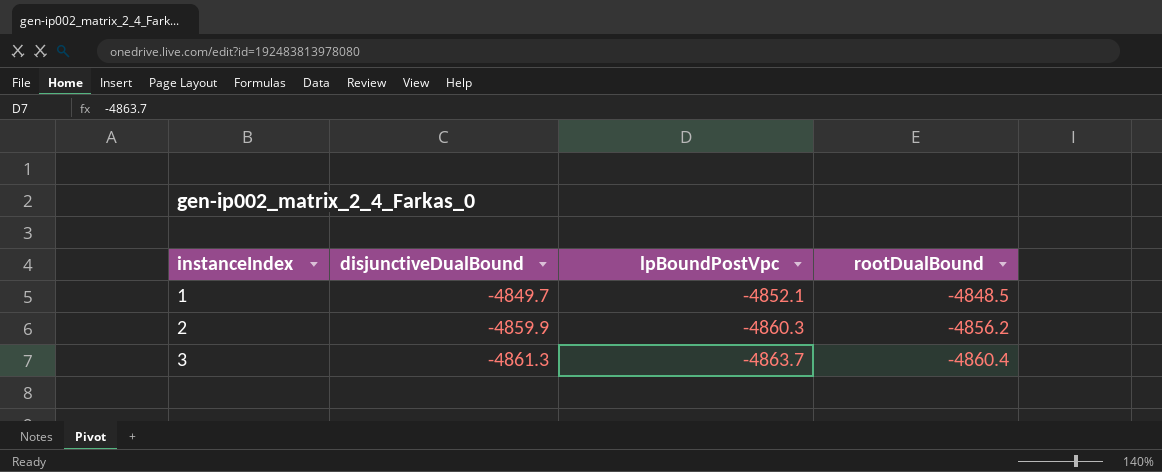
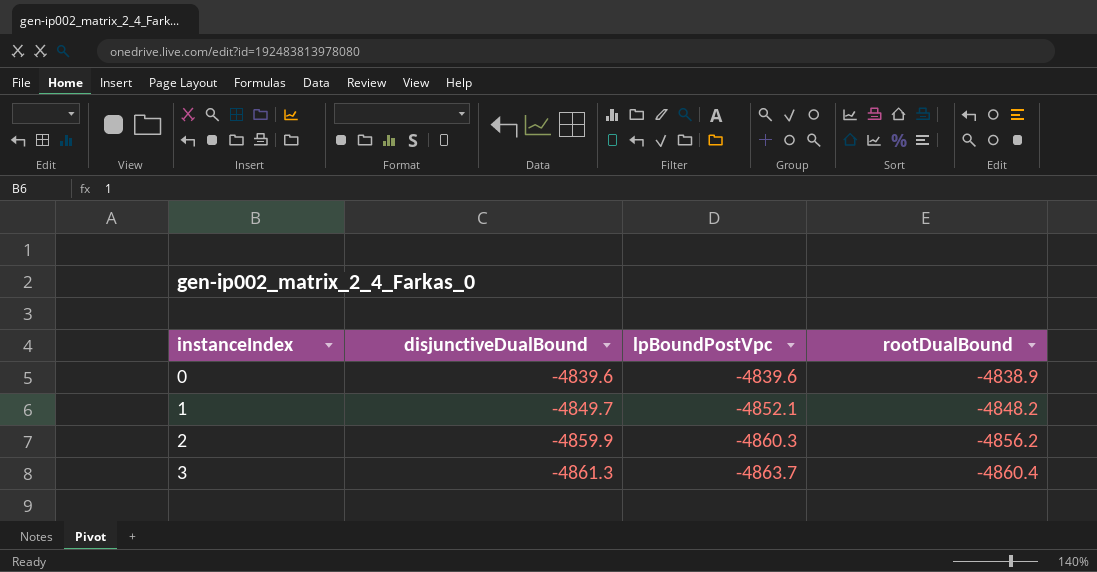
row 0: none -> -4839.6 | -4839.6 | -4838.9
1 | rootDualBound: -4848.5 -> -4848.2

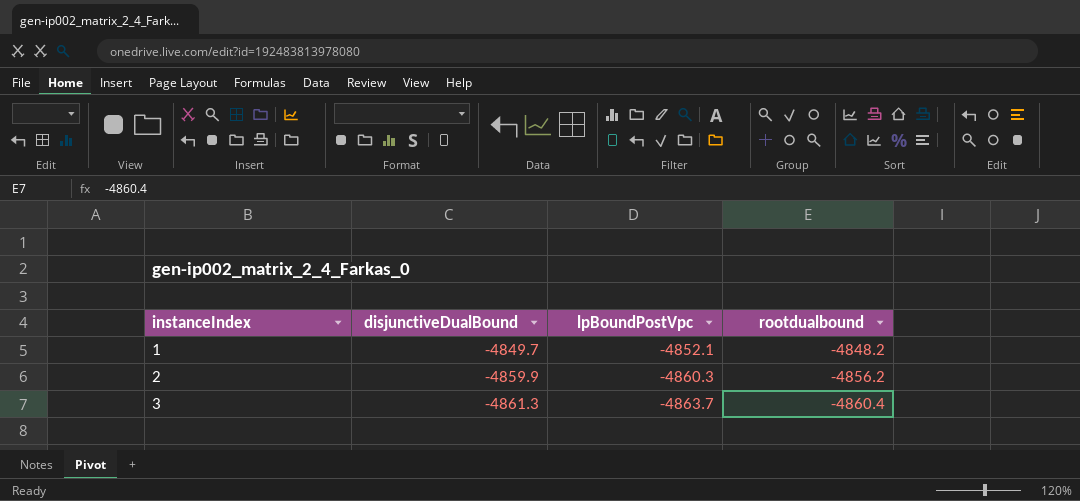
column name: rootDualBound -> rootdualbound
row 0: -4839.6 | -4839.6 | -4838.9 -> none

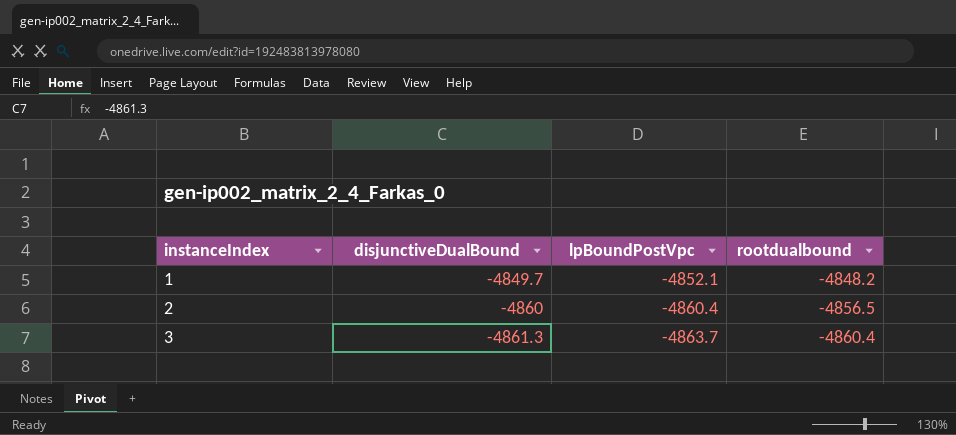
2 | disjunctiveDualBound: -4859.9 -> -4860
2 | lpBoundPostVpc: -4860.3 -> -4860.4
2 | rootdualbound: -4856.2 -> -4856.5

